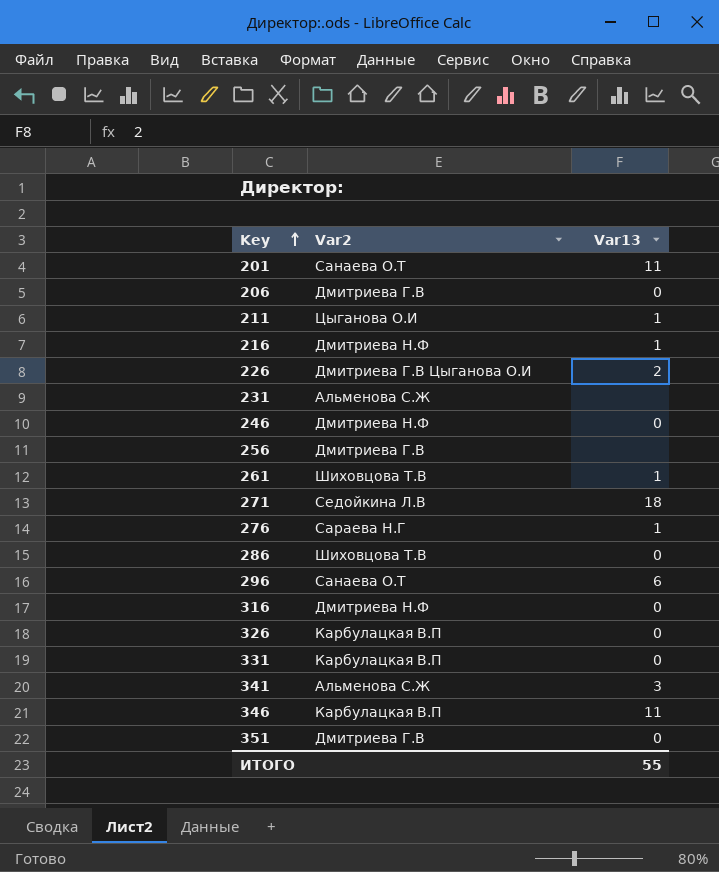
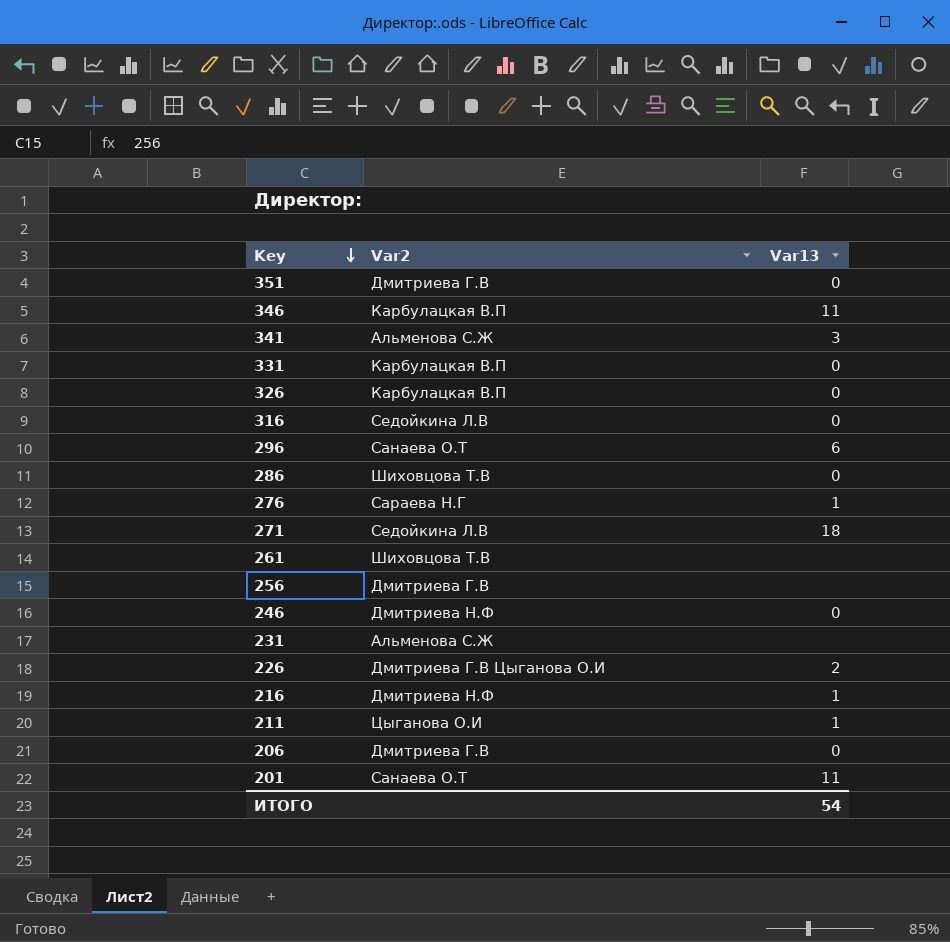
row order: Key ascending -> Key descending
316 | Var2: Дмитриева Н.Ф -> Седойкина Л.В
261 | Var13: 1 -> none
ИТОГО | Var13: 55 -> 54

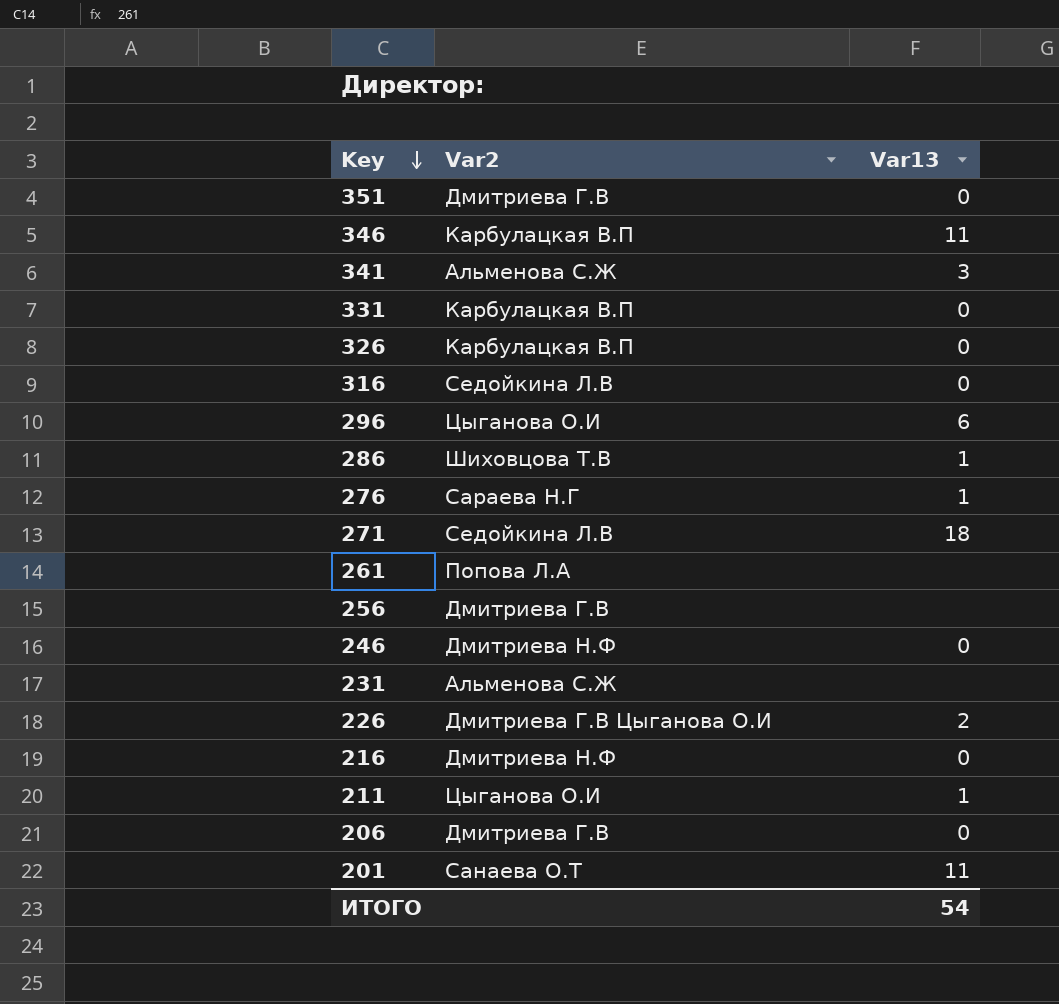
296 | Var2: Санаева О.Т -> Цыганова О.И
286 | Var13: 0 -> 1
261 | Var2: Шиховцова Т.В -> Попова Л.А
216 | Var13: 1 -> 0

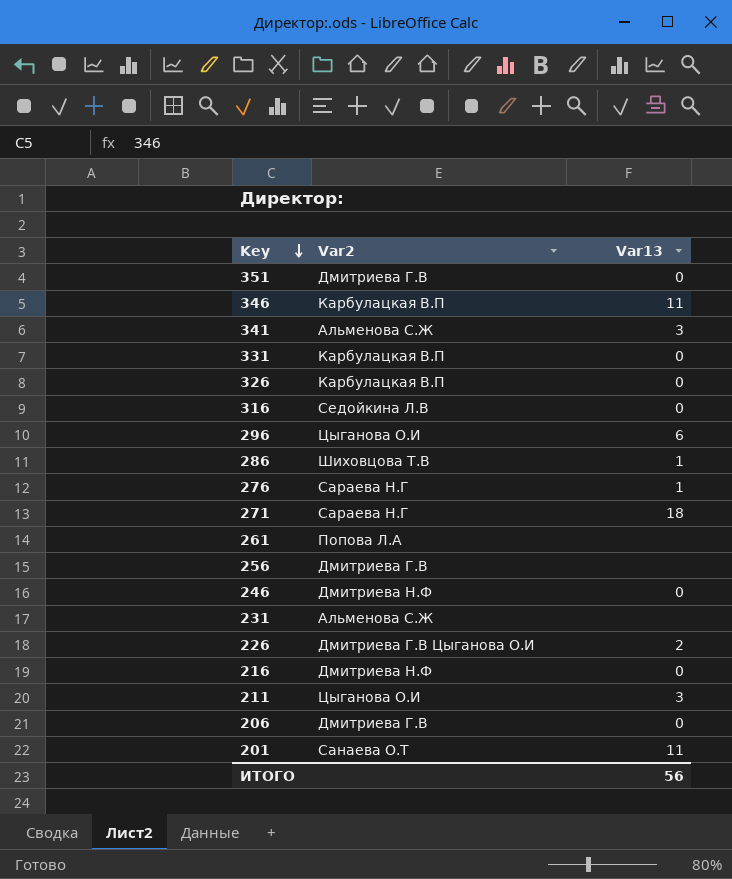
271 | Var2: Седойкина Л.В -> Сараева Н.Г
211 | Var13: 1 -> 3
ИТОГО | Var13: 54 -> 56

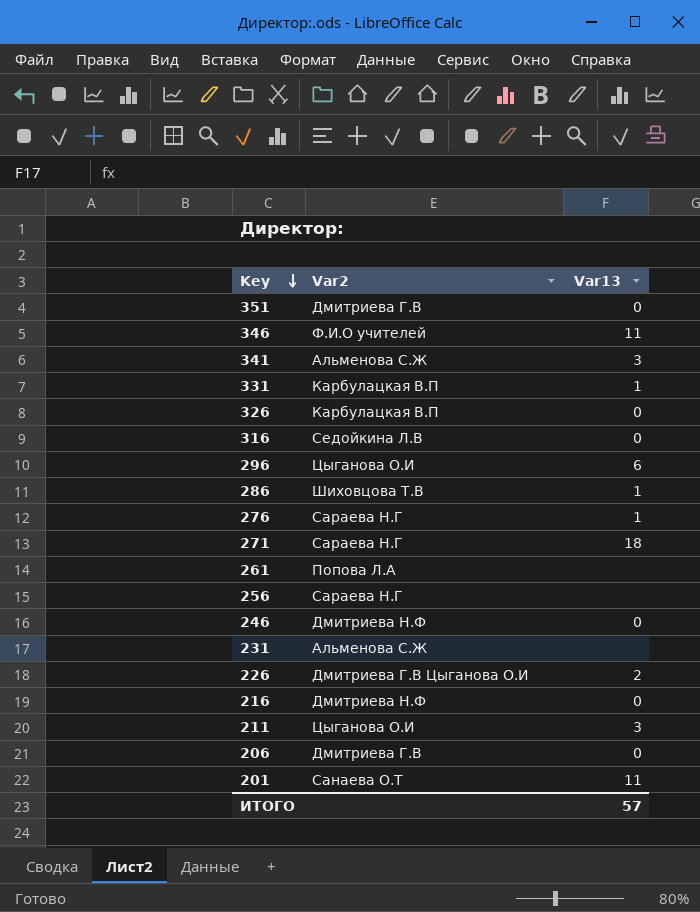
346 | Var2: Карбулацкая В.П -> Ф.И.О учителей
331 | Var13: 0 -> 1
256 | Var2: Дмитриева Г.В -> Сараева Н.Г
ИТОГО | Var13: 56 -> 57

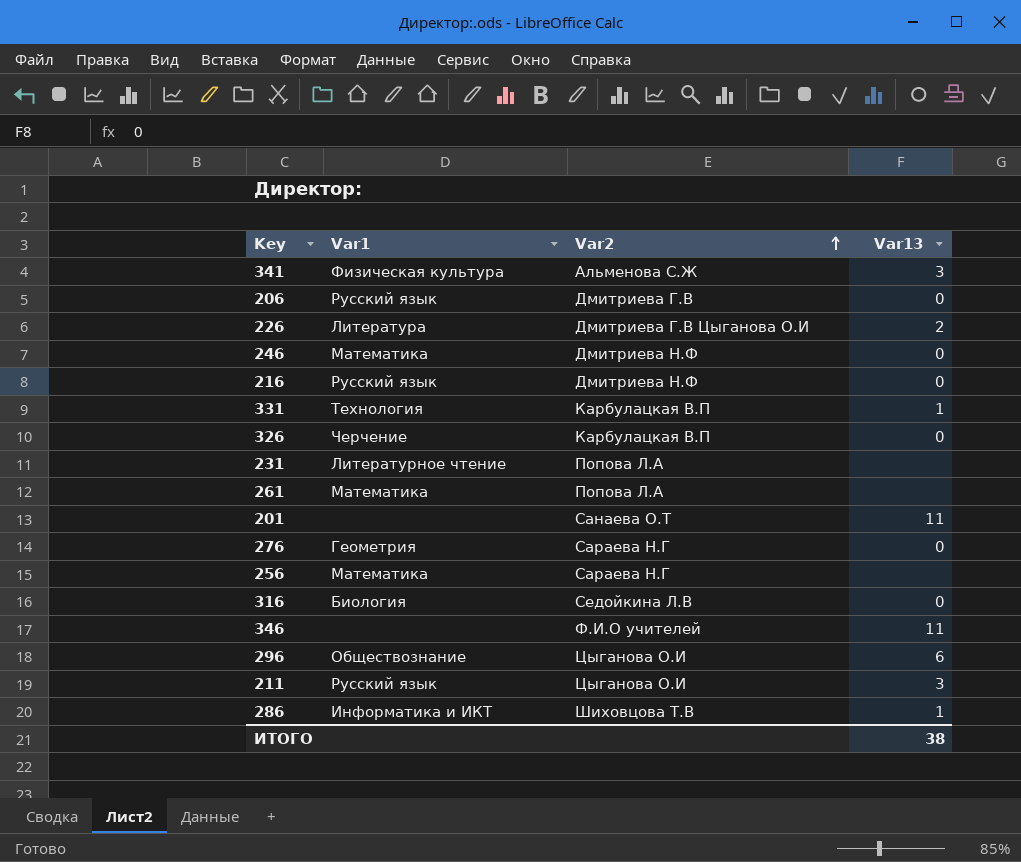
row order: Key descending -> Var2 ascending
column Var1 | position: none -> 2
row 351: Дмитриева Г.В | 0 -> none
row 271: Сараева Н.Г | 18 -> none
231 | Var2: Альменова С.Ж -> Попова Л.А
276 | Var13: 1 -> 0
ИТОГО | Var13: 57 -> 38

